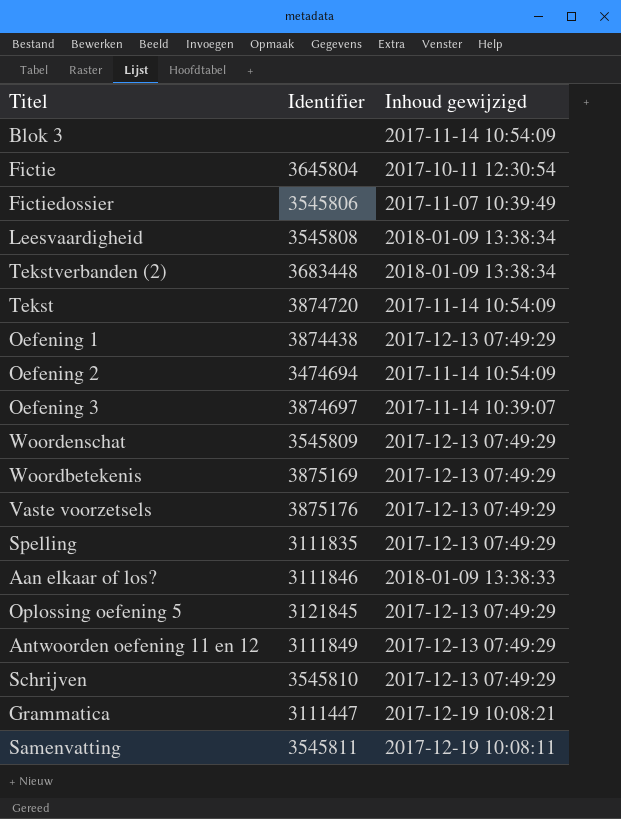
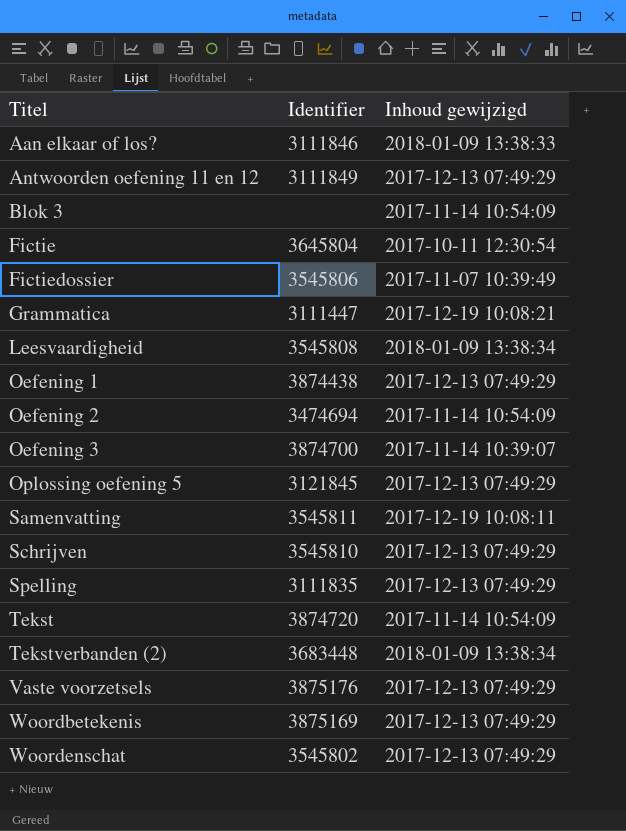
row order: none -> Titel ascending
Oefening 3 | Identifier: 3874697 -> 3874700
Woordenschat | Identifier: 3545809 -> 3545802

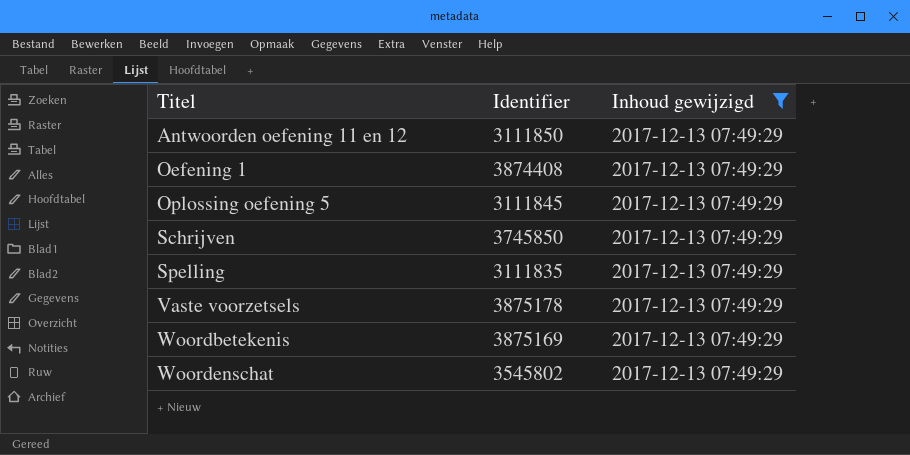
filter: none -> Inhoud gewijzigd = 2017-12-13 07:49:29
Antwoorden oefening 11 en 12 | Identifier: 3111849 -> 3111850
Oefening 1 | Identifier: 3874438 -> 3874408
Oplossing oefening 5 | Identifier: 3121845 -> 3111845
Schrijven | Identifier: 3545810 -> 3745850
Vaste voorzetsels | Identifier: 3875176 -> 3875178

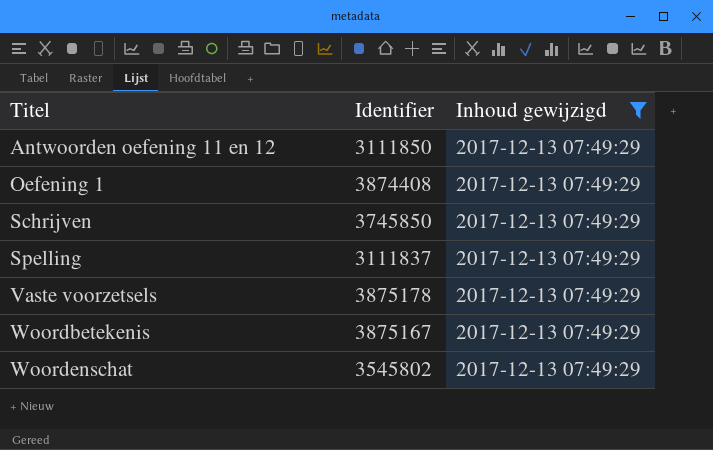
row Oplossing oefening 5: 3111845 | 2017-12-13 07:49:29 -> none
Spelling | Identifier: 3111835 -> 3111837
Woordbetekenis | Identifier: 3875169 -> 3875167

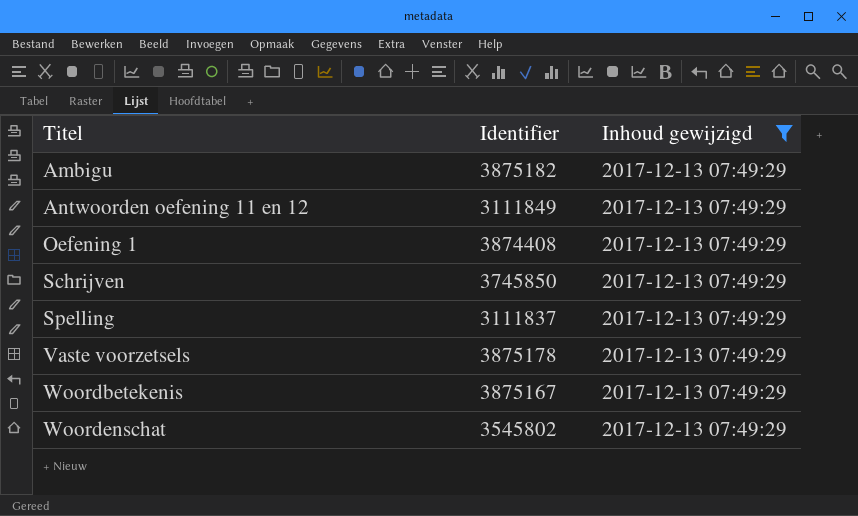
row Ambigu: none -> 3875182 | 2017-12-13 07:49:29
Antwoorden oefening 11 en 12 | Identifier: 3111850 -> 3111849

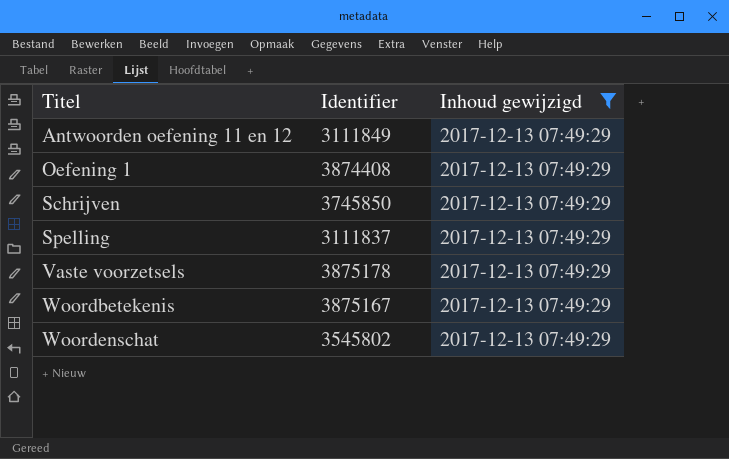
row Ambigu: 3875182 | 2017-12-13 07:49:29 -> none

